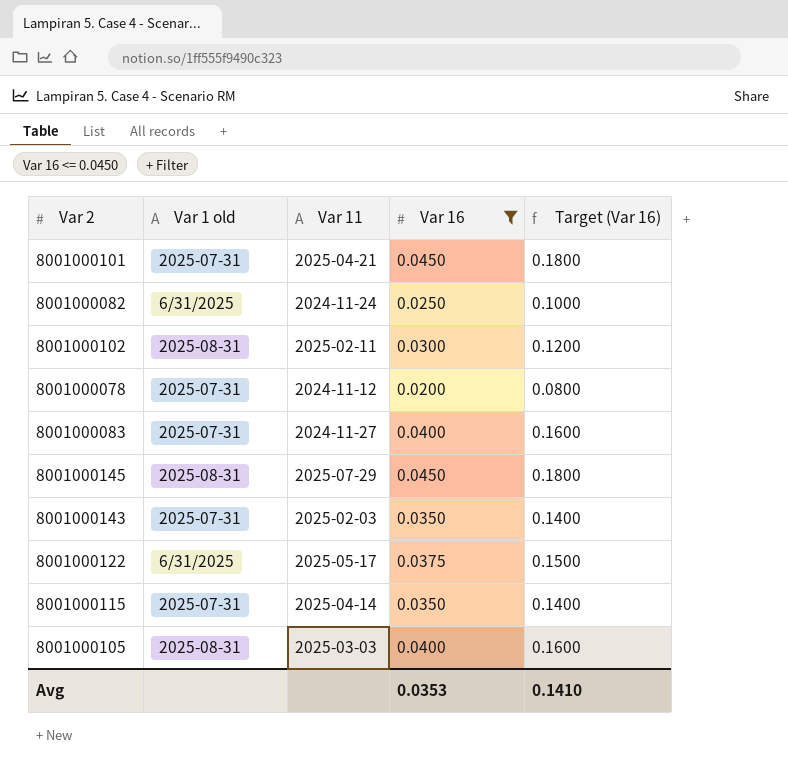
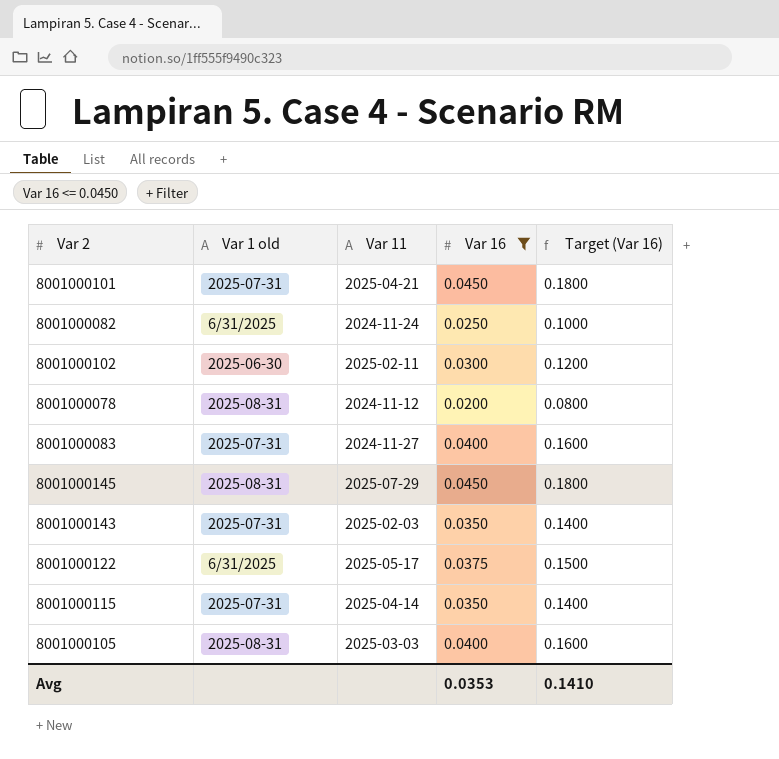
8001000102 | Var 1 old: 2025-08-31 -> 2025-06-30
8001000078 | Var 1 old: 2025-07-31 -> 2025-08-31

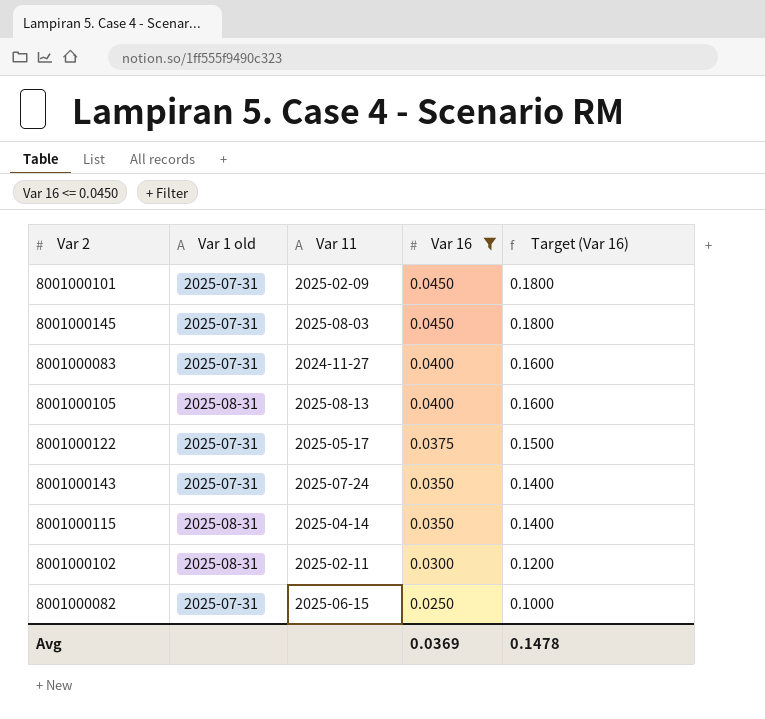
row order: none -> Var 16 descending
row 8001000078: 2025-08-31 | 2024-11-12 | 0.0200 | 0.0800 -> none
8001000101 | Var 11: 2025-04-21 -> 2025-02-09
8001000145 | Var 1 old: 2025-08-31 -> 2025-07-31
8001000145 | Var 11: 2025-07-29 -> 2025-08-03
8001000105 | Var 11: 2025-03-03 -> 2025-08-13
8001000122 | Var 1 old: 6/31/2025 -> 2025-07-31
8001000143 | Var 11: 2025-02-03 -> 2025-07-24
8001000115 | Var 1 old: 2025-07-31 -> 2025-08-31
8001000102 | Var 1 old: 2025-06-30 -> 2025-08-31
8001000082 | Var 1 old: 6/31/2025 -> 2025-07-31
8001000082 | Var 11: 2024-11-24 -> 2025-06-15
Avg | Var 16: 0.0353 -> 0.0369
Avg | Target (Var 16): 0.1410 -> 0.1478

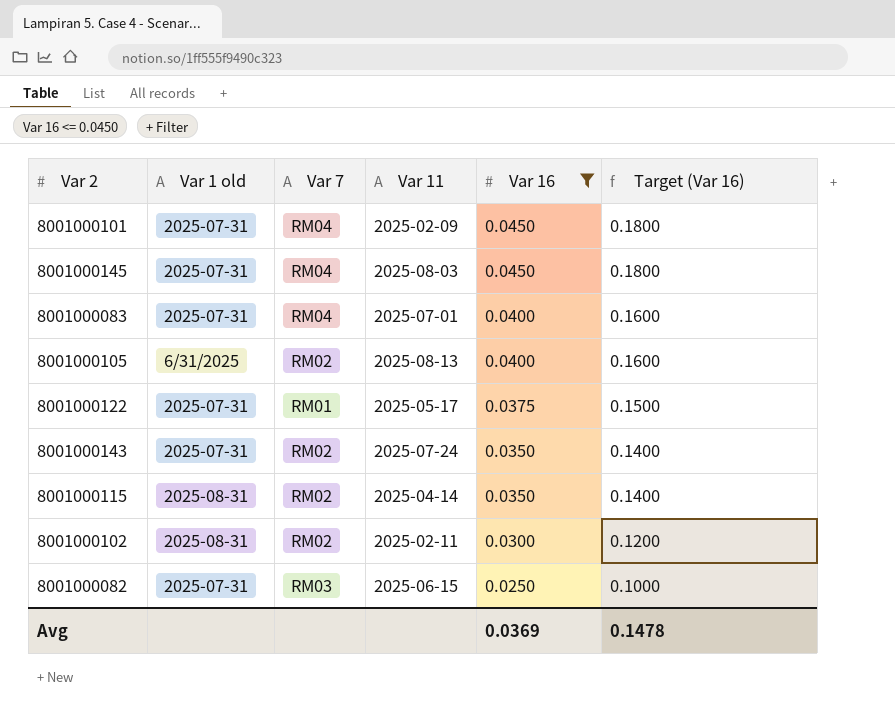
column Var 7 | position: none -> 3
8001000083 | Var 11: 2024-11-27 -> 2025-07-01
8001000105 | Var 1 old: 2025-08-31 -> 6/31/2025

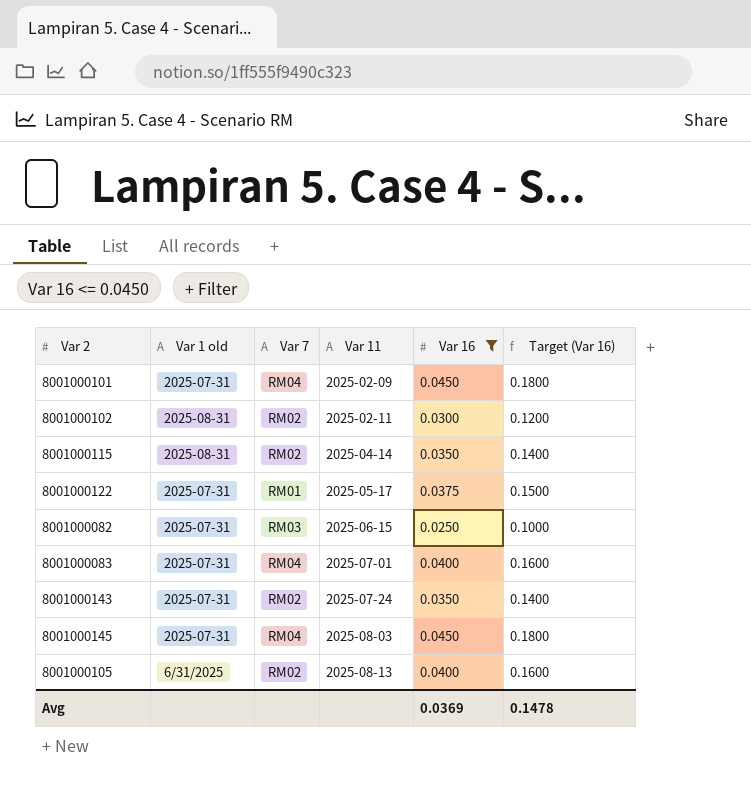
row order: Var 16 descending -> Var 11 ascending

